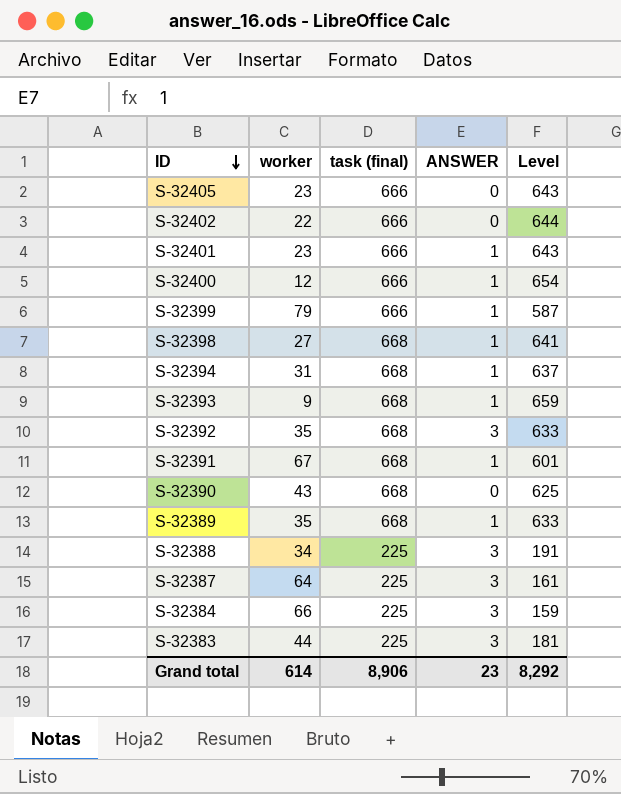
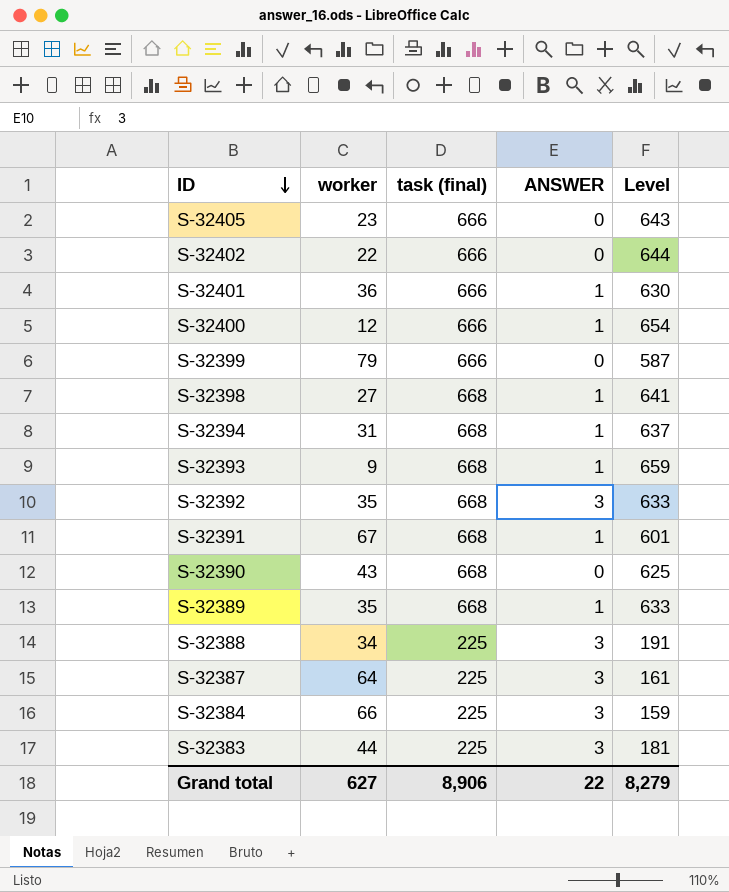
S-32401 | worker: 23 -> 36
S-32401 | Level: 643 -> 630
S-32399 | ANSWER: 1 -> 0
Grand total | worker: 614 -> 627
Grand total | ANSWER: 23 -> 22
Grand total | Level: 8,292 -> 8,279

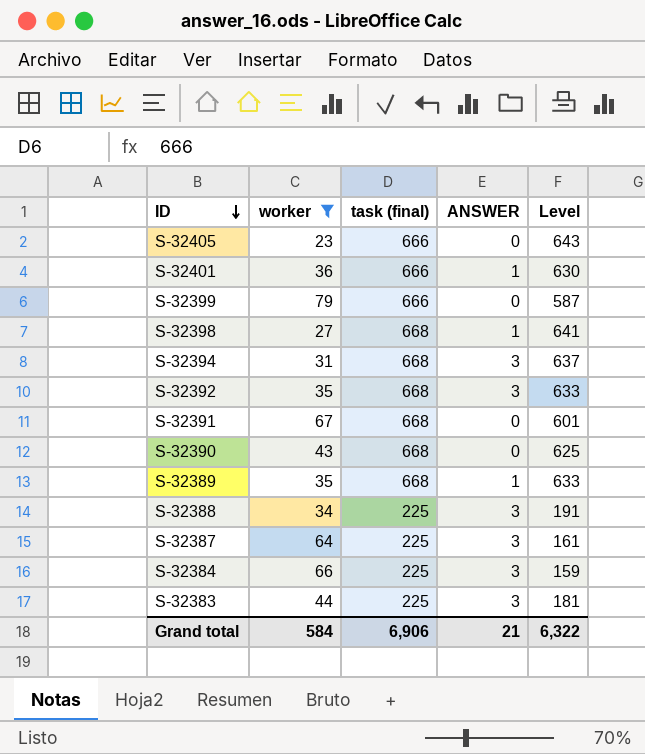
filter: none -> worker >= 23
S-32394 | ANSWER: 1 -> 3
S-32391 | ANSWER: 1 -> 0
Grand total | worker: 627 -> 584
Grand total | task (final): 8,906 -> 6,906
Grand total | ANSWER: 22 -> 21
Grand total | Level: 8,279 -> 6,322

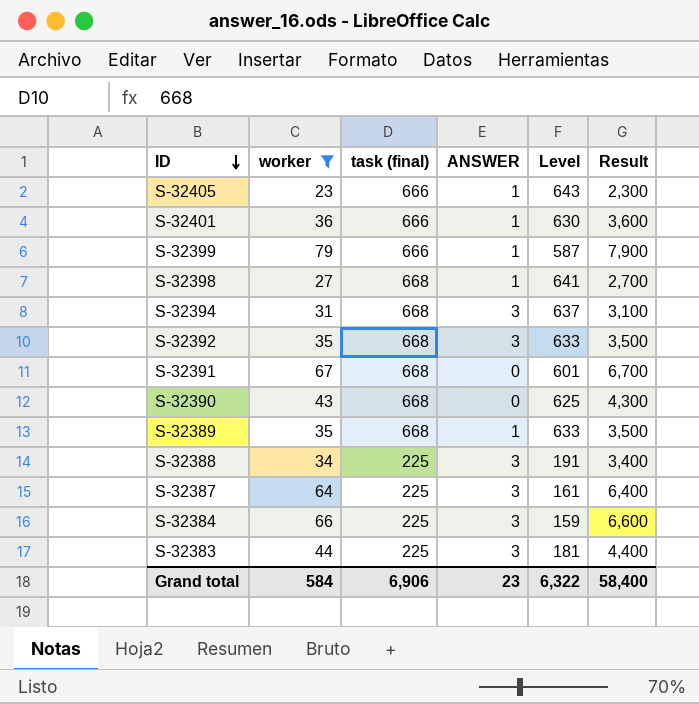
column Result | formula: none -> [worker] * 100
S-32405 | ANSWER: 0 -> 1
S-32399 | ANSWER: 0 -> 1
Grand total | ANSWER: 21 -> 23

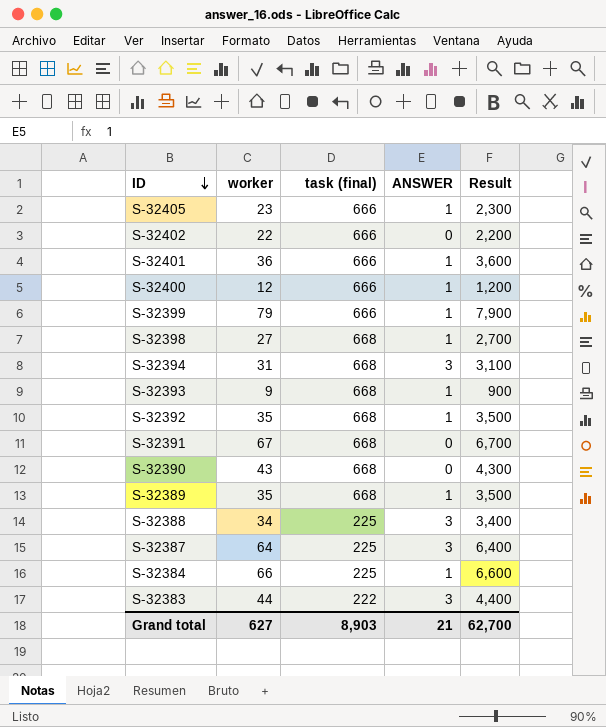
filter: worker >= 23 -> none
column Level | formula: [task (final)] - [worker] -> none
S-32392 | ANSWER: 3 -> 1
S-32384 | ANSWER: 3 -> 1
S-32383 | task (final): 225 -> 222
Grand total | worker: 584 -> 627
Grand total | task (final): 6,906 -> 8,903
Grand total | ANSWER: 23 -> 21
Grand total | Result: 58,400 -> 62,700

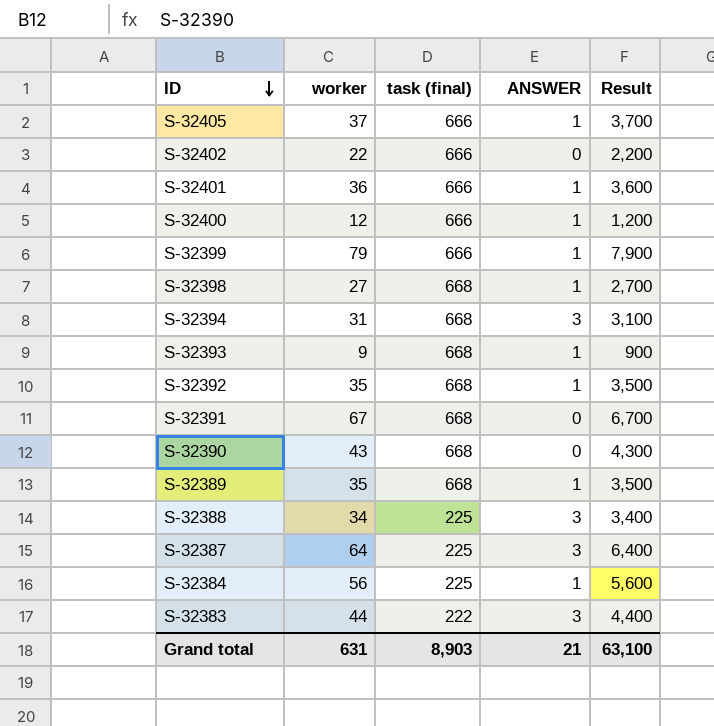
S-32405 | worker: 23 -> 37
S-32405 | Result: 2,300 -> 3,700
S-32384 | worker: 66 -> 56
S-32384 | Result: 6,600 -> 5,600
Grand total | worker: 627 -> 631
Grand total | Result: 62,700 -> 63,100

